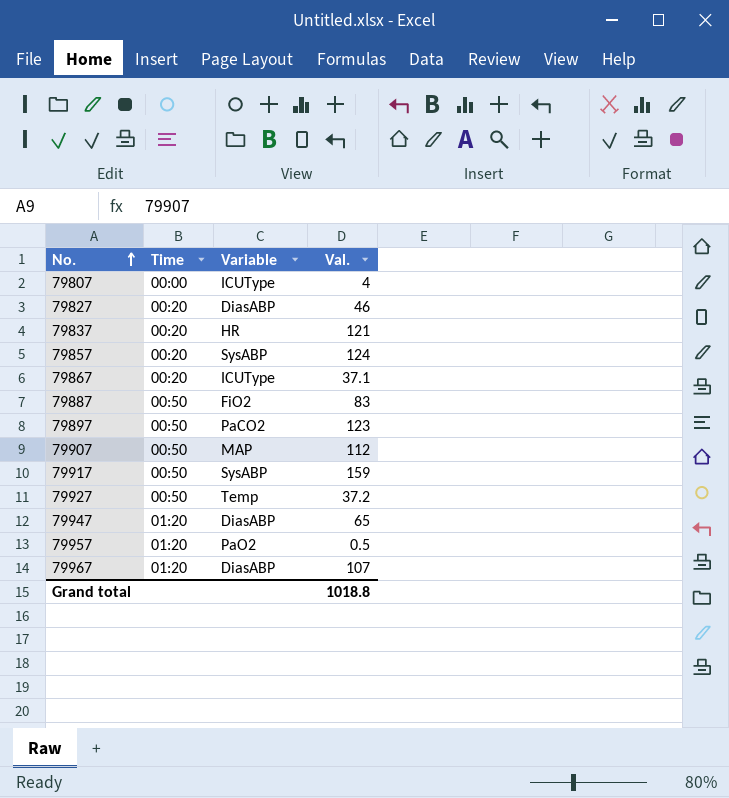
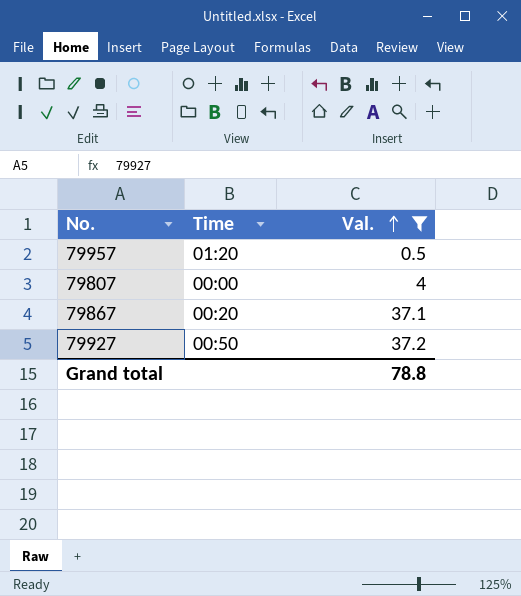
filter: none -> Val. <= 37.2
row order: No. ascending -> Val. ascending
column Variable | position: 3 -> none
Grand total | Val.: 1018.8 -> 78.8

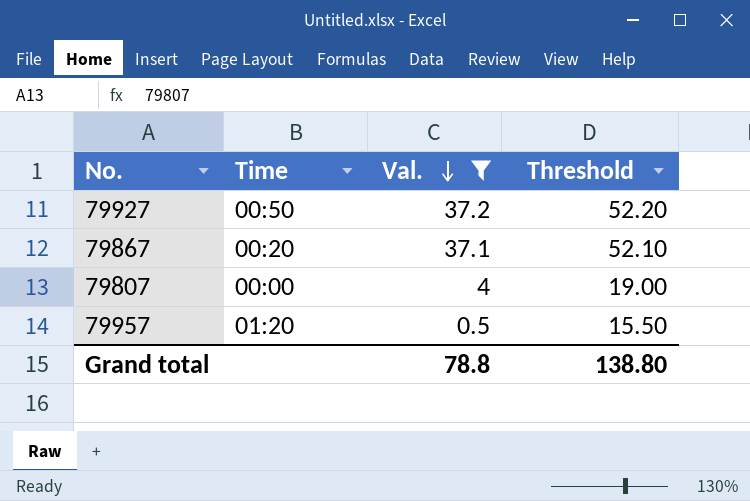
row order: Val. ascending -> Val. descending
column Threshold | formula: none -> [Val.] + 15

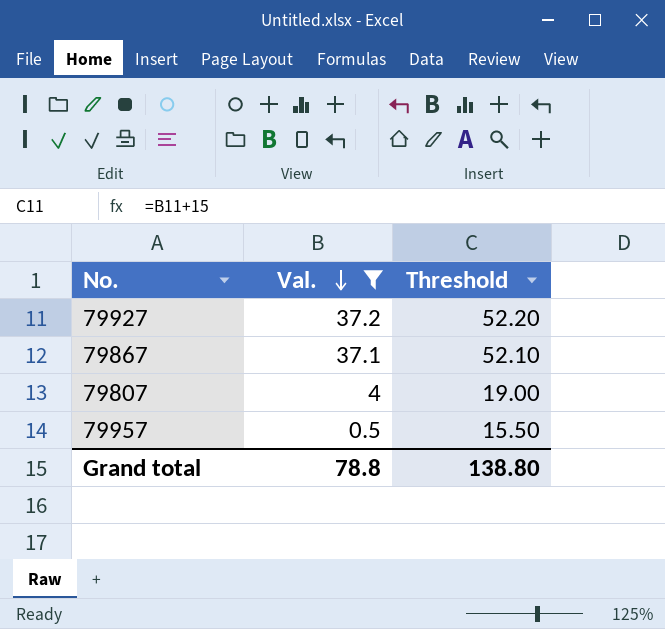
column Time | position: 2 -> none

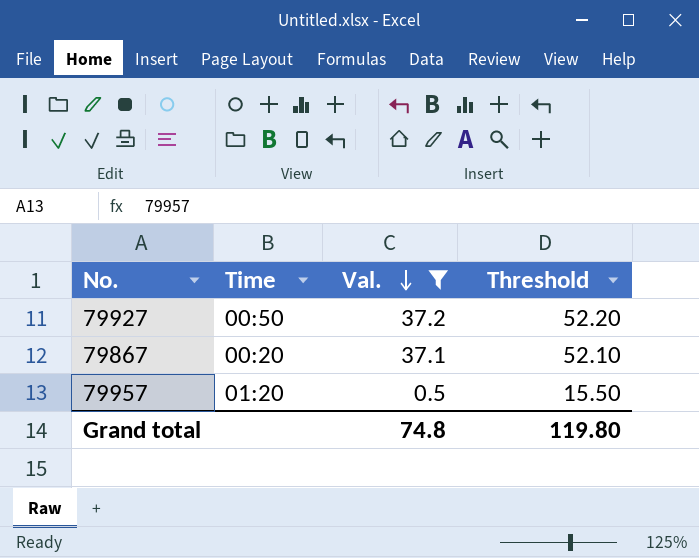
column Time | position: none -> 2
row 79807: 4 | 19.00 -> none
Grand total | Val.: 78.8 -> 74.8
Grand total | Threshold: 138.80 -> 119.80

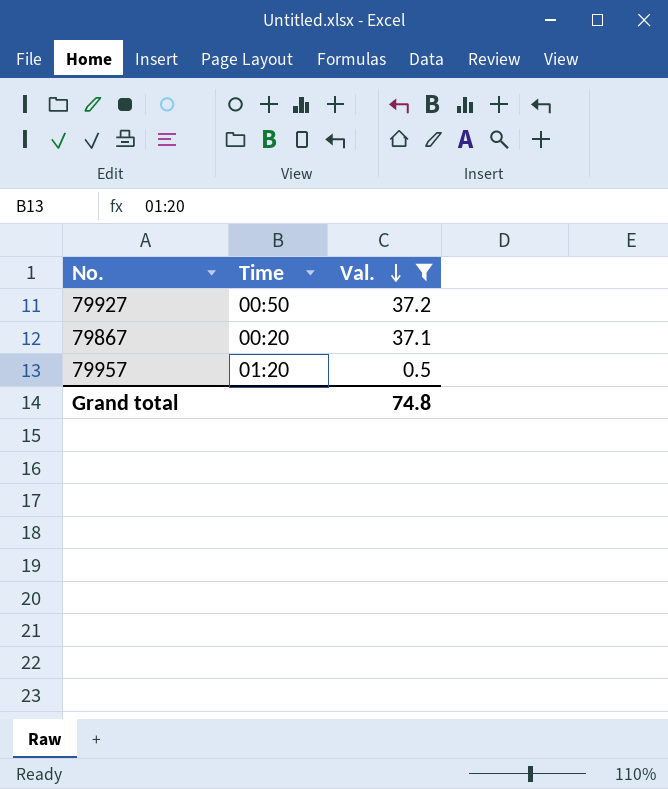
column Threshold | formula: [Val.] + 15 -> none

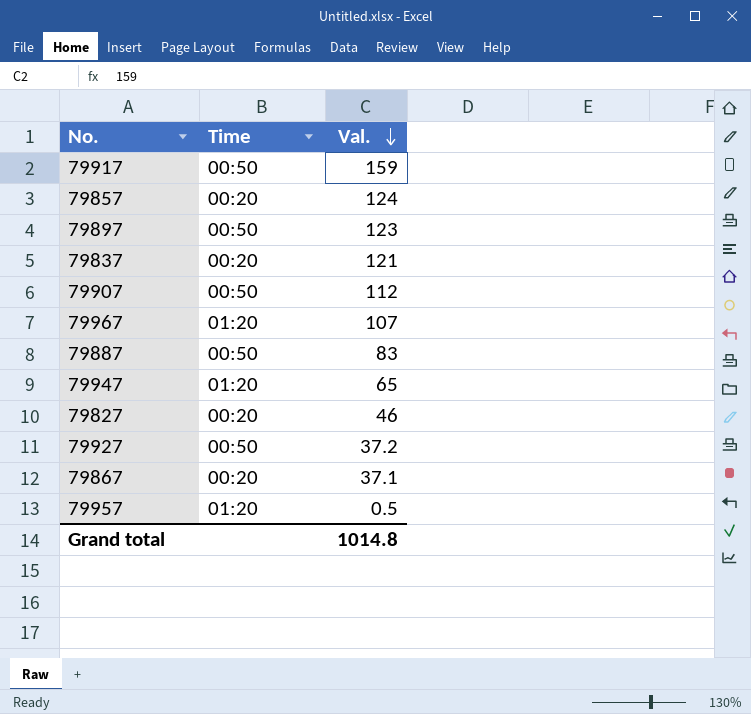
filter: Val. <= 37.2 -> none
Grand total | Val.: 74.8 -> 1014.8

